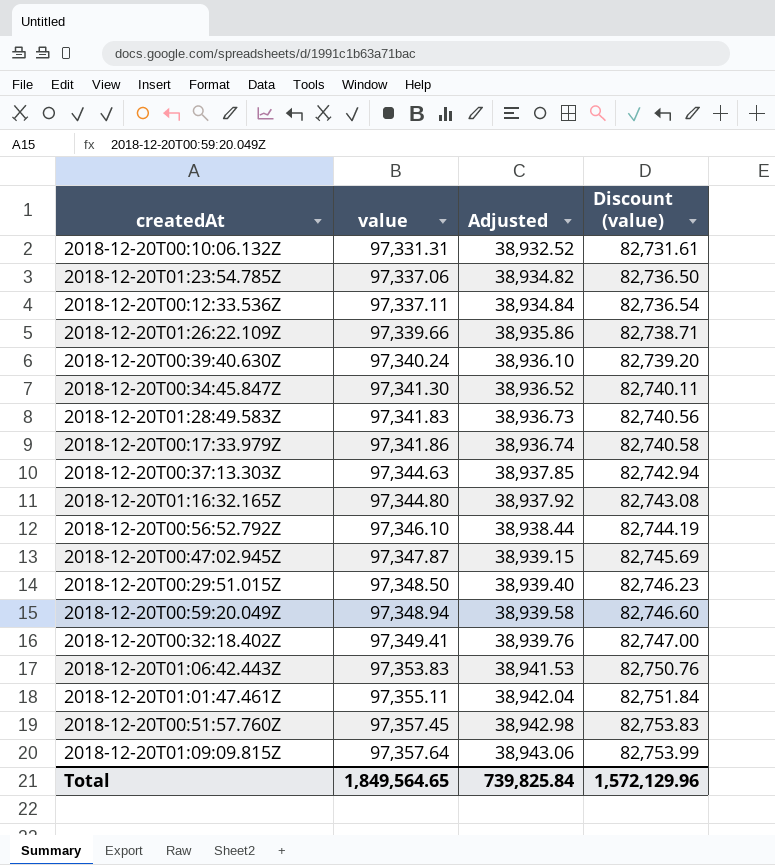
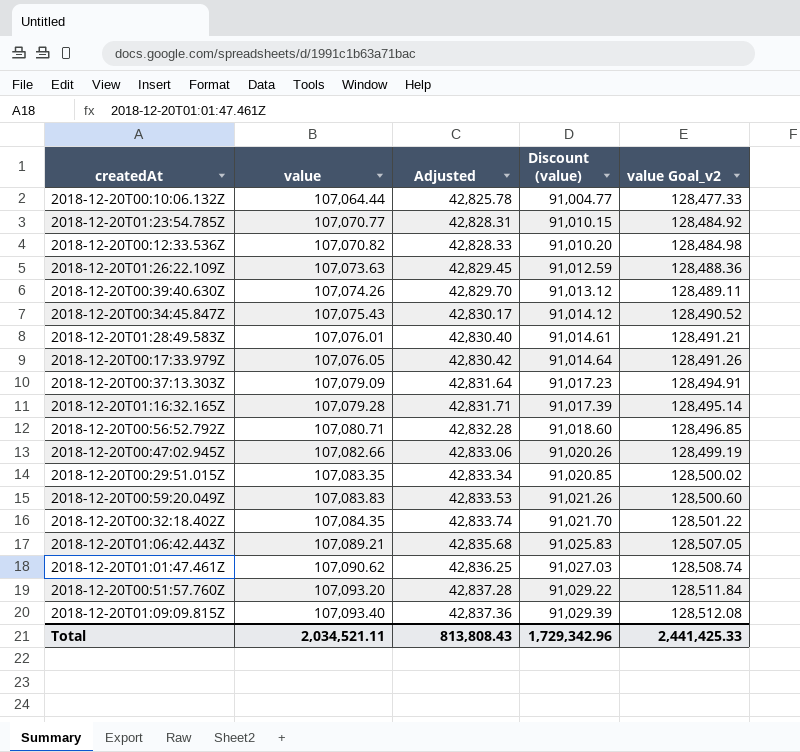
column value Goal_v2 | formula: none -> [value] * 1.2
2018-12-20T00:10:06.132Z | value: 97,331.31 -> 107,064.44
2018-12-20T00:10:06.132Z | Adjusted: 38,932.52 -> 42,825.78
2018-12-20T00:10:06.132Z | Discount (value): 82,731.61 -> 91,004.77
2018-12-20T01:23:54.785Z | value: 97,337.06 -> 107,070.77
2018-12-20T01:23:54.785Z | Adjusted: 38,934.82 -> 42,828.31
2018-12-20T01:23:54.785Z | Discount (value): 82,736.50 -> 91,010.15
2018-12-20T00:12:33.536Z | value: 97,337.11 -> 107,070.82
2018-12-20T00:12:33.536Z | Adjusted: 38,934.84 -> 42,828.33
2018-12-20T00:12:33.536Z | Discount (value): 82,736.54 -> 91,010.20
2018-12-20T01:26:22.109Z | value: 97,339.66 -> 107,073.63
2018-12-20T01:26:22.109Z | Adjusted: 38,935.86 -> 42,829.45
2018-12-20T01:26:22.109Z | Discount (value): 82,738.71 -> 91,012.59
2018-12-20T00:39:40.630Z | value: 97,340.24 -> 107,074.26
2018-12-20T00:39:40.630Z | Adjusted: 38,936.10 -> 42,829.70
2018-12-20T00:39:40.630Z | Discount (value): 82,739.20 -> 91,013.12
2018-12-20T00:34:45.847Z | value: 97,341.30 -> 107,075.43
2018-12-20T00:34:45.847Z | Adjusted: 38,936.52 -> 42,830.17
2018-12-20T00:34:45.847Z | Discount (value): 82,740.11 -> 91,014.12
2018-12-20T01:28:49.583Z | value: 97,341.83 -> 107,076.01
2018-12-20T01:28:49.583Z | Adjusted: 38,936.73 -> 42,830.40
2018-12-20T01:28:49.583Z | Discount (value): 82,740.56 -> 91,014.61
2018-12-20T00:17:33.979Z | value: 97,341.86 -> 107,076.05
2018-12-20T00:17:33.979Z | Adjusted: 38,936.74 -> 42,830.42
2018-12-20T00:17:33.979Z | Discount (value): 82,740.58 -> 91,014.64
2018-12-20T00:37:13.303Z | value: 97,344.63 -> 107,079.09
2018-12-20T00:37:13.303Z | Adjusted: 38,937.85 -> 42,831.64
2018-12-20T00:37:13.303Z | Discount (value): 82,742.94 -> 91,017.23
2018-12-20T01:16:32.165Z | value: 97,344.80 -> 107,079.28
2018-12-20T01:16:32.165Z | Adjusted: 38,937.92 -> 42,831.71
2018-12-20T01:16:32.165Z | Discount (value): 82,743.08 -> 91,017.39
2018-12-20T00:56:52.792Z | value: 97,346.10 -> 107,080.71
2018-12-20T00:56:52.792Z | Adjusted: 38,938.44 -> 42,832.28
2018-12-20T00:56:52.792Z | Discount (value): 82,744.19 -> 91,018.60
2018-12-20T00:47:02.945Z | value: 97,347.87 -> 107,082.66
2018-12-20T00:47:02.945Z | Adjusted: 38,939.15 -> 42,833.06
2018-12-20T00:47:02.945Z | Discount (value): 82,745.69 -> 91,020.26
2018-12-20T00:29:51.015Z | value: 97,348.50 -> 107,083.35
2018-12-20T00:29:51.015Z | Adjusted: 38,939.40 -> 42,833.34
2018-12-20T00:29:51.015Z | Discount (value): 82,746.23 -> 91,020.85
2018-12-20T00:59:20.049Z | value: 97,348.94 -> 107,083.83
2018-12-20T00:59:20.049Z | Adjusted: 38,939.58 -> 42,833.53
2018-12-20T00:59:20.049Z | Discount (value): 82,746.60 -> 91,021.26
2018-12-20T00:32:18.402Z | value: 97,349.41 -> 107,084.35
2018-12-20T00:32:18.402Z | Adjusted: 38,939.76 -> 42,833.74
2018-12-20T00:32:18.402Z | Discount (value): 82,747.00 -> 91,021.70
2018-12-20T01:06:42.443Z | value: 97,353.83 -> 107,089.21
2018-12-20T01:06:42.443Z | Adjusted: 38,941.53 -> 42,835.68
2018-12-20T01:06:42.443Z | Discount (value): 82,750.76 -> 91,025.83
2018-12-20T01:01:47.461Z | value: 97,355.11 -> 107,090.62
2018-12-20T01:01:47.461Z | Adjusted: 38,942.04 -> 42,836.25
2018-12-20T01:01:47.461Z | Discount (value): 82,751.84 -> 91,027.03
2018-12-20T00:51:57.760Z | value: 97,357.45 -> 107,093.20
2018-12-20T00:51:57.760Z | Adjusted: 38,942.98 -> 42,837.28
2018-12-20T00:51:57.760Z | Discount (value): 82,753.83 -> 91,029.22
2018-12-20T01:09:09.815Z | value: 97,357.64 -> 107,093.40
2018-12-20T01:09:09.815Z | Adjusted: 38,943.06 -> 42,837.36
2018-12-20T01:09:09.815Z | Discount (value): 82,753.99 -> 91,029.39
Total | value: 1,849,564.65 -> 2,034,521.11
Total | Adjusted: 739,825.84 -> 813,808.43
Total | Discount (value): 1,572,129.96 -> 1,729,342.96

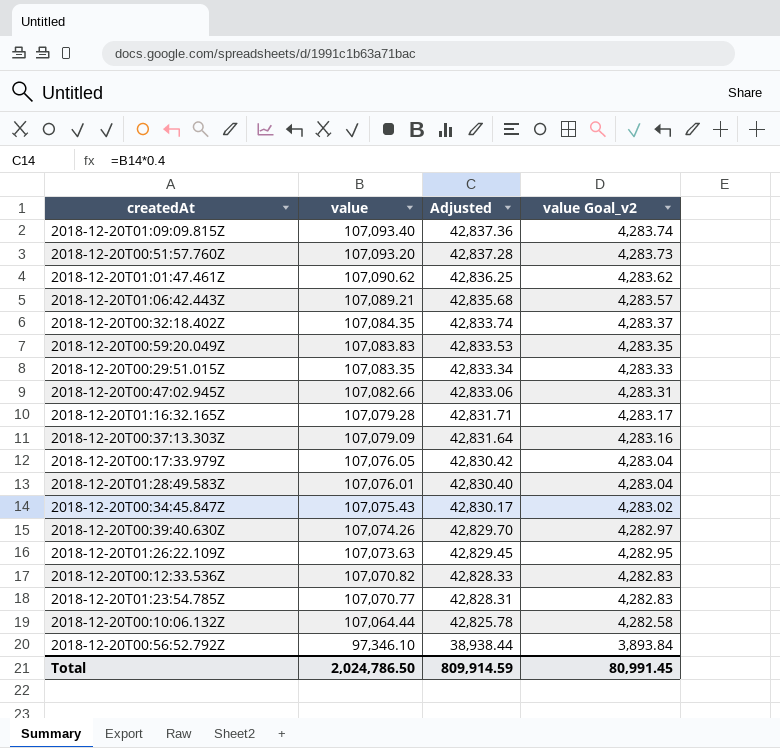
row order: value ascending -> value descending
column Discount (value) | formula: [value] * 0.85 -> none
column value Goal_v2 | formula: [value] * 1.2 -> [value] * 0.04
2018-12-20T00:56:52.792Z | value: 107,080.71 -> 97,346.10
2018-12-20T00:56:52.792Z | Adjusted: 42,832.28 -> 38,938.44
Total | value: 2,034,521.11 -> 2,024,786.50
Total | Adjusted: 813,808.43 -> 809,914.59
Total | value Goal_v2: 2,441,425.33 -> 80,991.45

